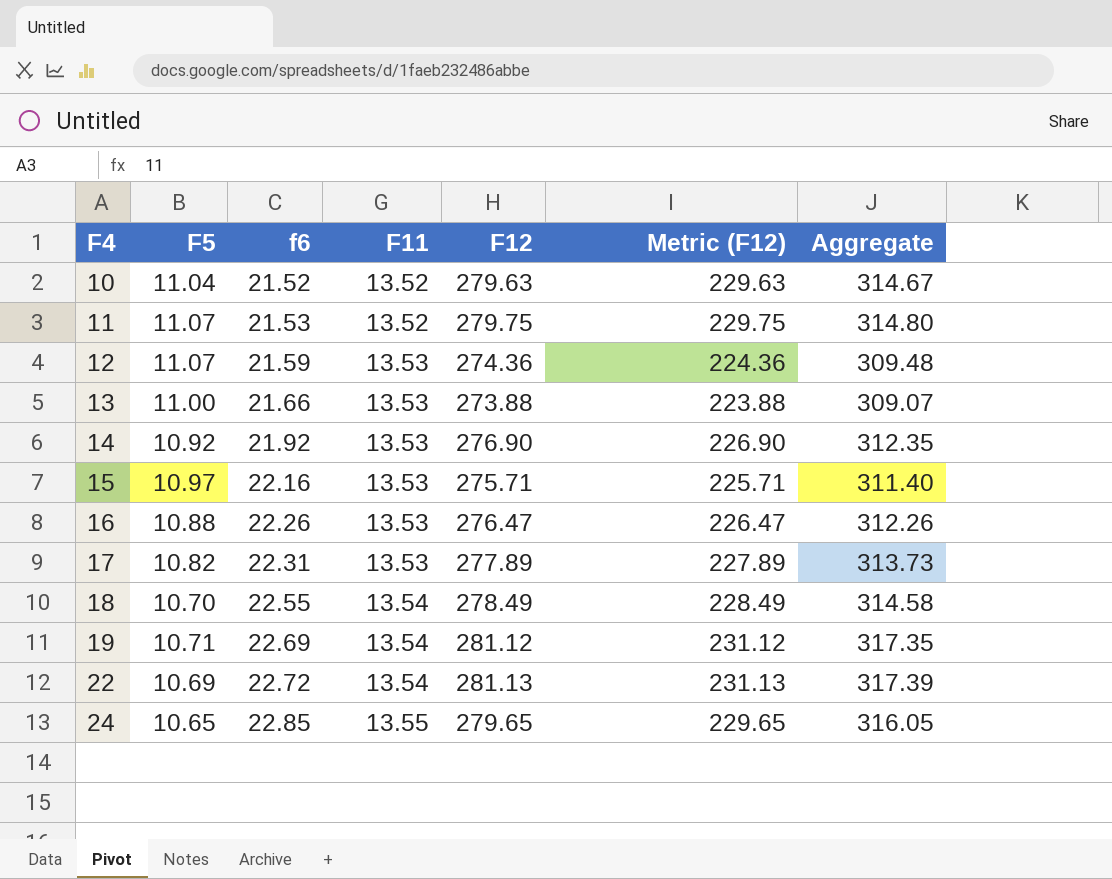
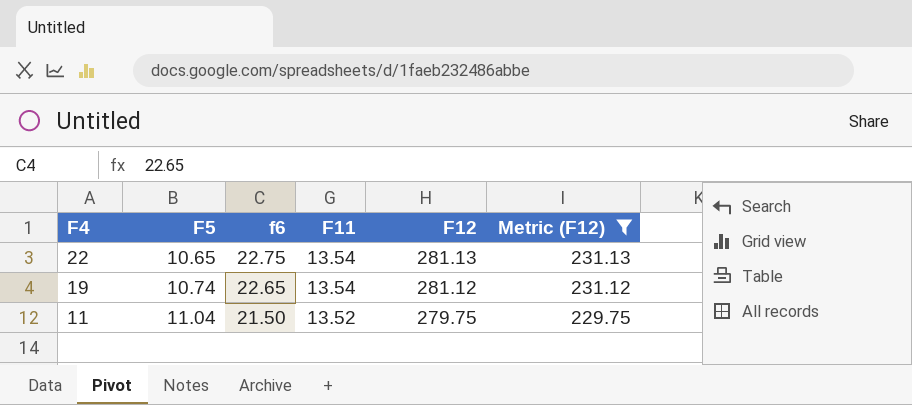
filter: none -> Metric (F12) >= 229.75
row order: F4 ascending -> F4 descending
column Aggregate | formula: [f6] + [F11] + [F12] -> none
22 | F5: 10.69 -> 10.65
22 | f6: 22.72 -> 22.75
19 | F5: 10.71 -> 10.74
19 | f6: 22.69 -> 22.65
11 | F5: 11.07 -> 11.04
11 | f6: 21.53 -> 21.50

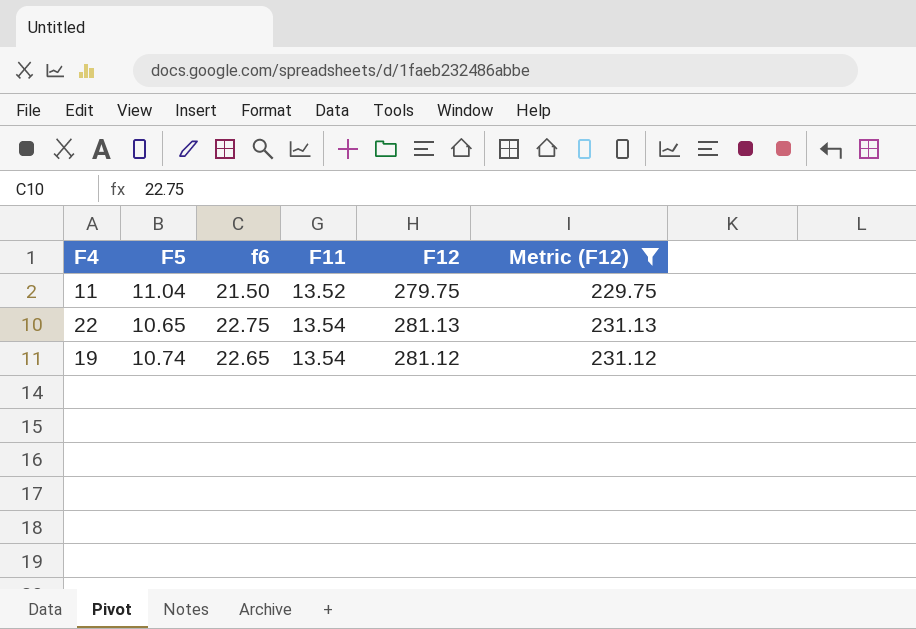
row order: F4 descending -> F11 ascending

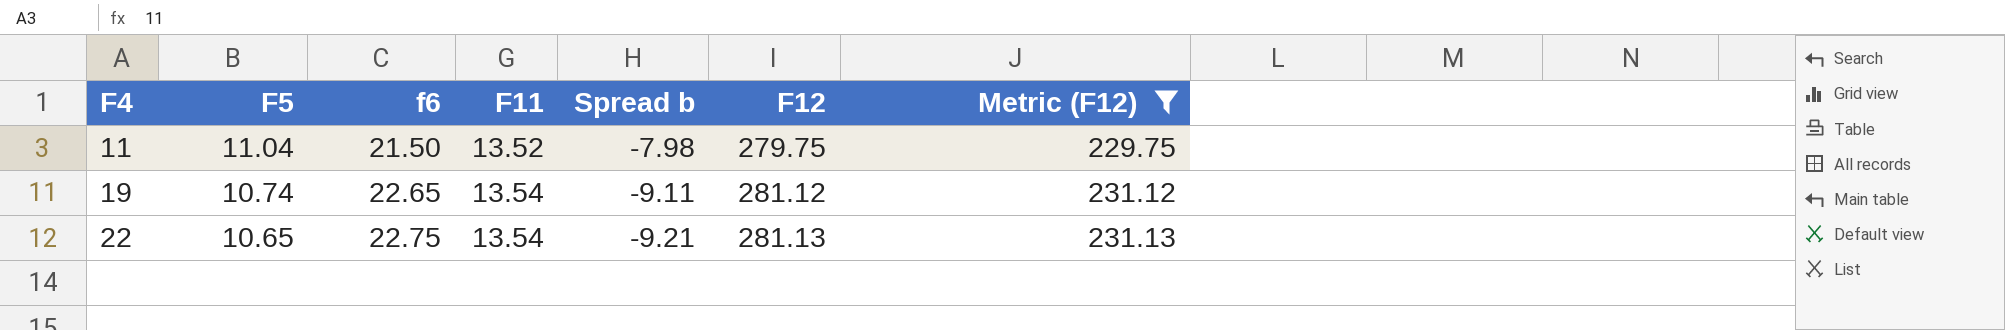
row order: F11 ascending -> F4 ascending
column Spread b | formula: none -> [F11] - [f6]

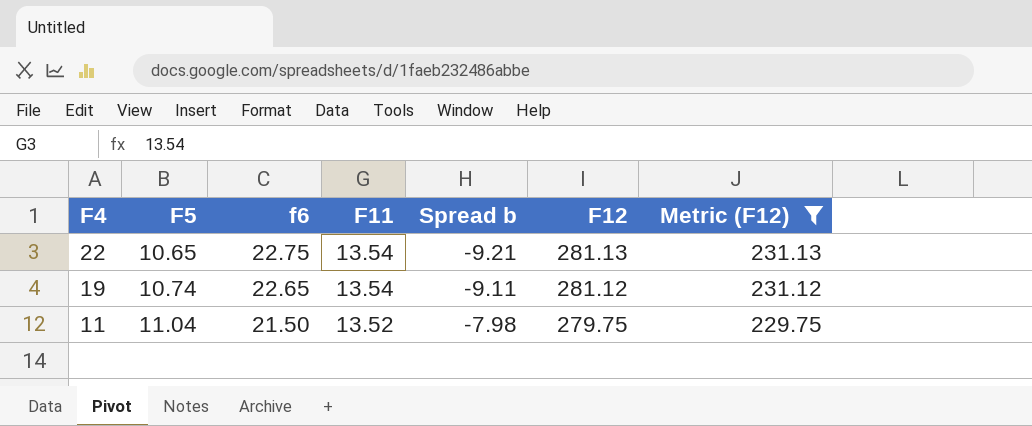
row order: F4 ascending -> F4 descending

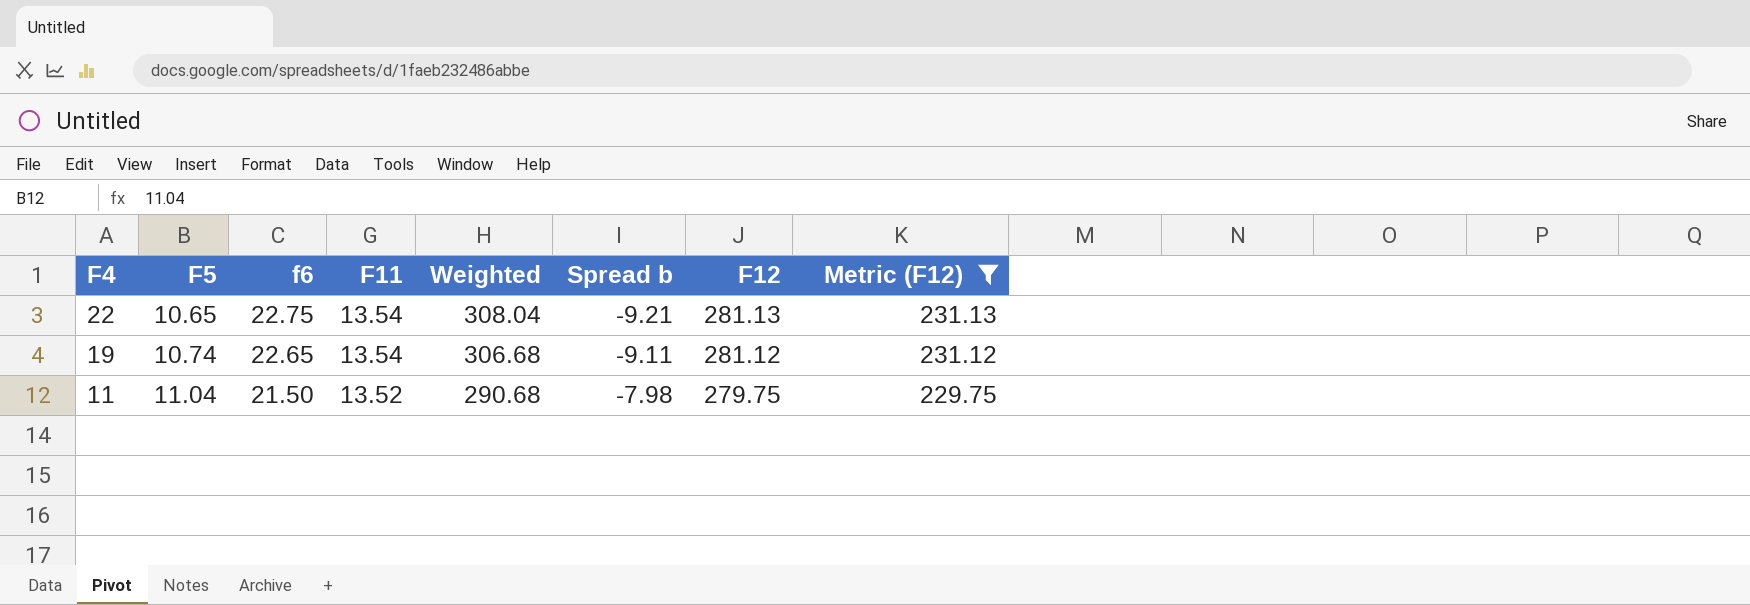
column Weighted | formula: none -> [f6] * [F11]

